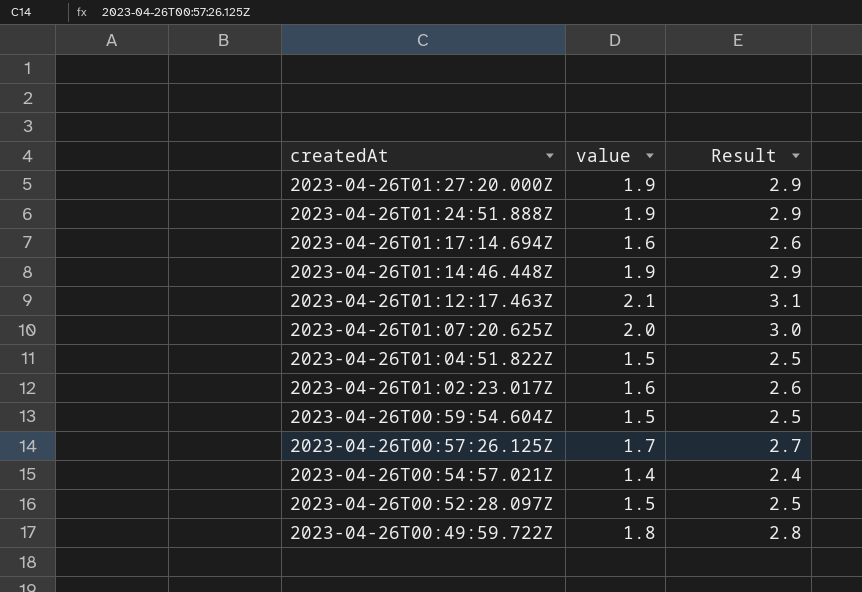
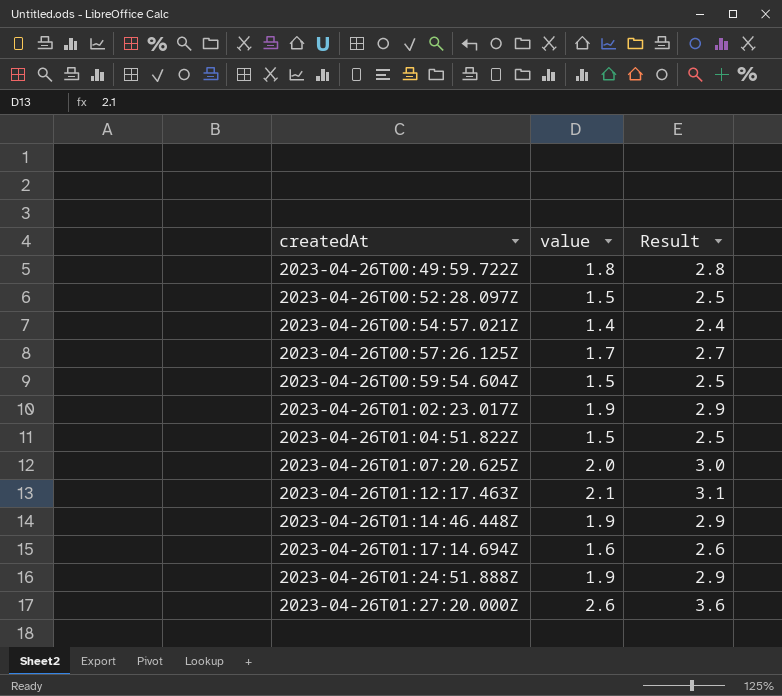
row order: createdAt descending -> createdAt ascending
2023-04-26T01:02:23.017Z | value: 1.6 -> 1.9
2023-04-26T01:02:23.017Z | Result: 2.6 -> 2.9
2023-04-26T01:27:20.000Z | value: 1.9 -> 2.6
2023-04-26T01:27:20.000Z | Result: 2.9 -> 3.6

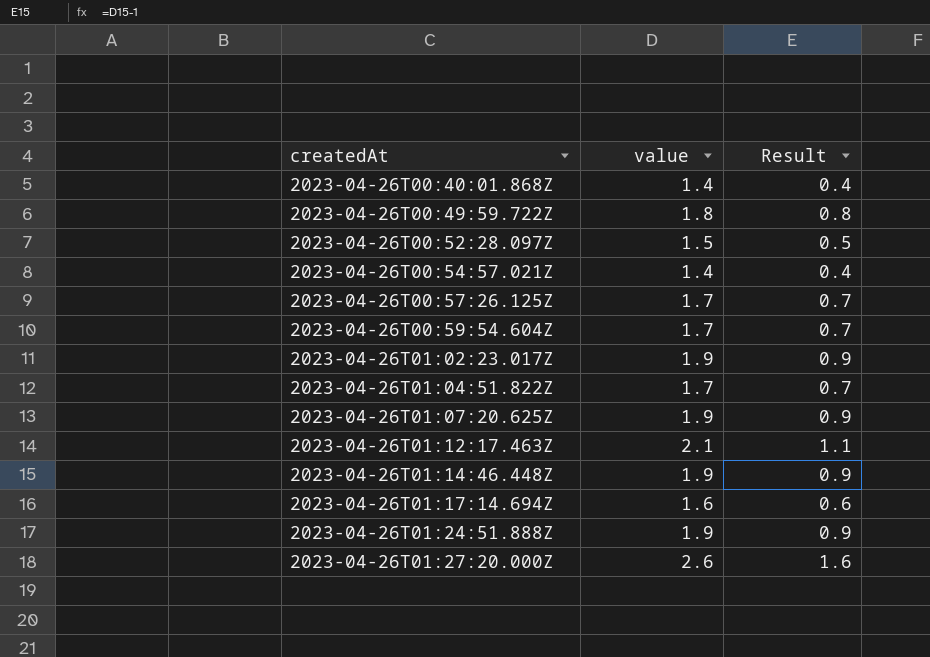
column Result | formula: [value] + 1 -> [value] - 1
row 2023-04-26T00:40:01.868Z: none -> 1.4 | 0.4
2023-04-26T00:59:54.604Z | value: 1.5 -> 1.7
2023-04-26T01:04:51.822Z | value: 1.5 -> 1.7
2023-04-26T01:07:20.625Z | value: 2.0 -> 1.9

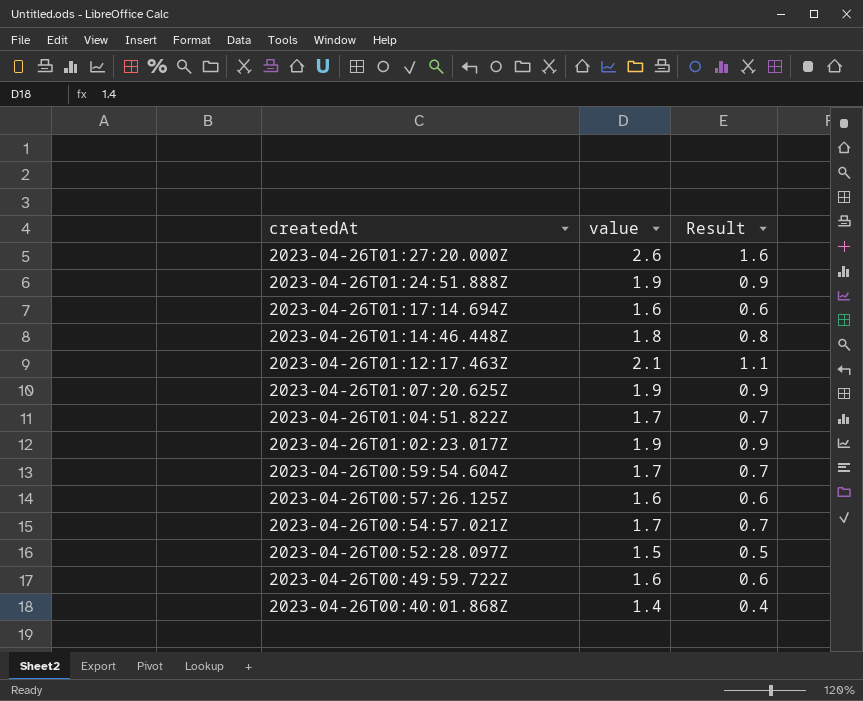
row order: createdAt ascending -> createdAt descending
2023-04-26T01:14:46.448Z | value: 1.9 -> 1.8
2023-04-26T01:14:46.448Z | Result: 0.9 -> 0.8
2023-04-26T00:57:26.125Z | value: 1.7 -> 1.6
2023-04-26T00:57:26.125Z | Result: 0.7 -> 0.6
2023-04-26T00:54:57.021Z | value: 1.4 -> 1.7
2023-04-26T00:54:57.021Z | Result: 0.4 -> 0.7
2023-04-26T00:49:59.722Z | value: 1.8 -> 1.6
2023-04-26T00:49:59.722Z | Result: 0.8 -> 0.6

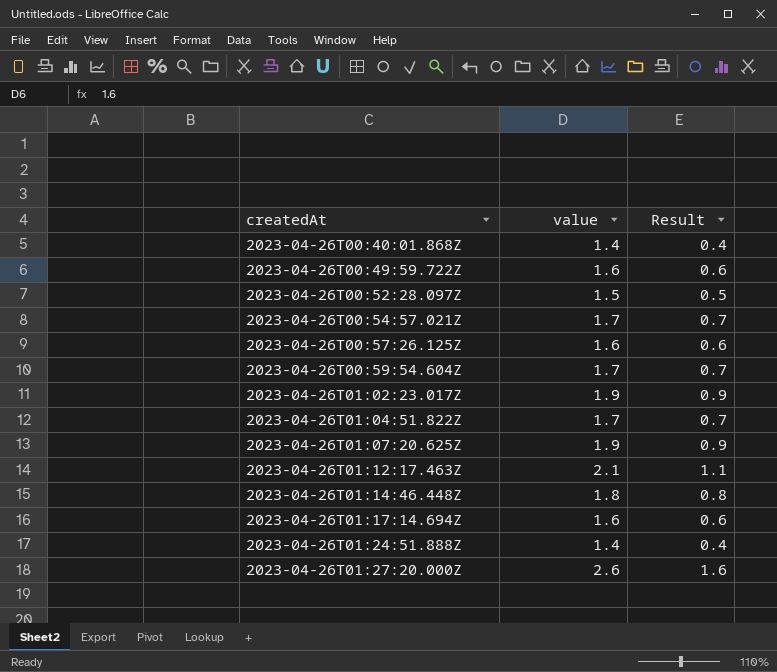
row order: createdAt descending -> createdAt ascending
2023-04-26T01:24:51.888Z | value: 1.9 -> 1.4
2023-04-26T01:24:51.888Z | Result: 0.9 -> 0.4

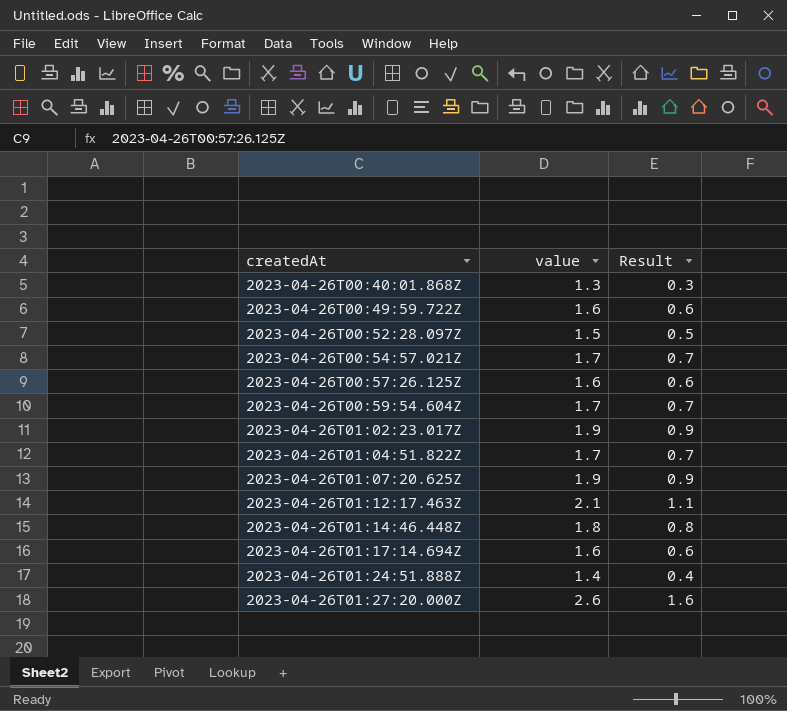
2023-04-26T00:40:01.868Z | value: 1.4 -> 1.3
2023-04-26T00:40:01.868Z | Result: 0.4 -> 0.3

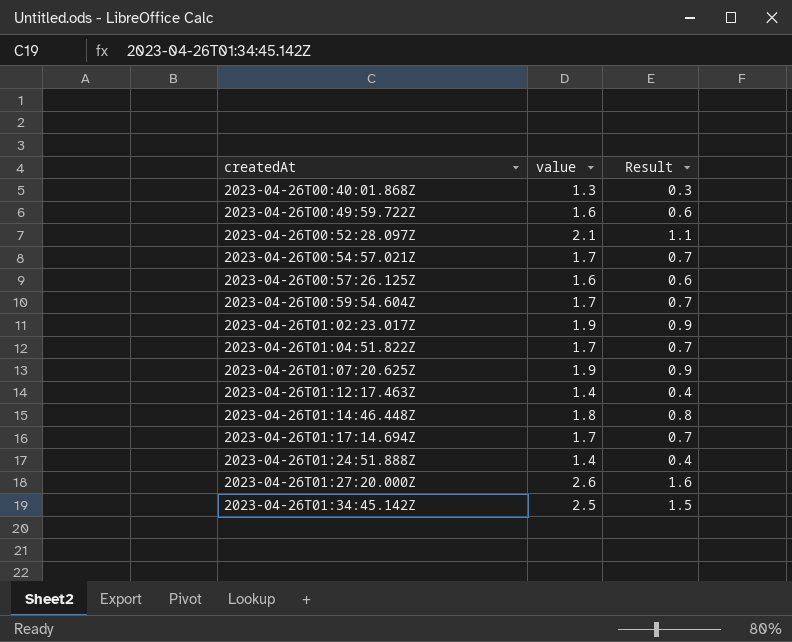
2023-04-26T00:52:28.097Z | value: 1.5 -> 2.1
2023-04-26T00:52:28.097Z | Result: 0.5 -> 1.1
2023-04-26T01:12:17.463Z | value: 2.1 -> 1.4
2023-04-26T01:12:17.463Z | Result: 1.1 -> 0.4
2023-04-26T01:17:14.694Z | value: 1.6 -> 1.7
2023-04-26T01:17:14.694Z | Result: 0.6 -> 0.7
row 2023-04-26T01:34:45.142Z: none -> 2.5 | 1.5

